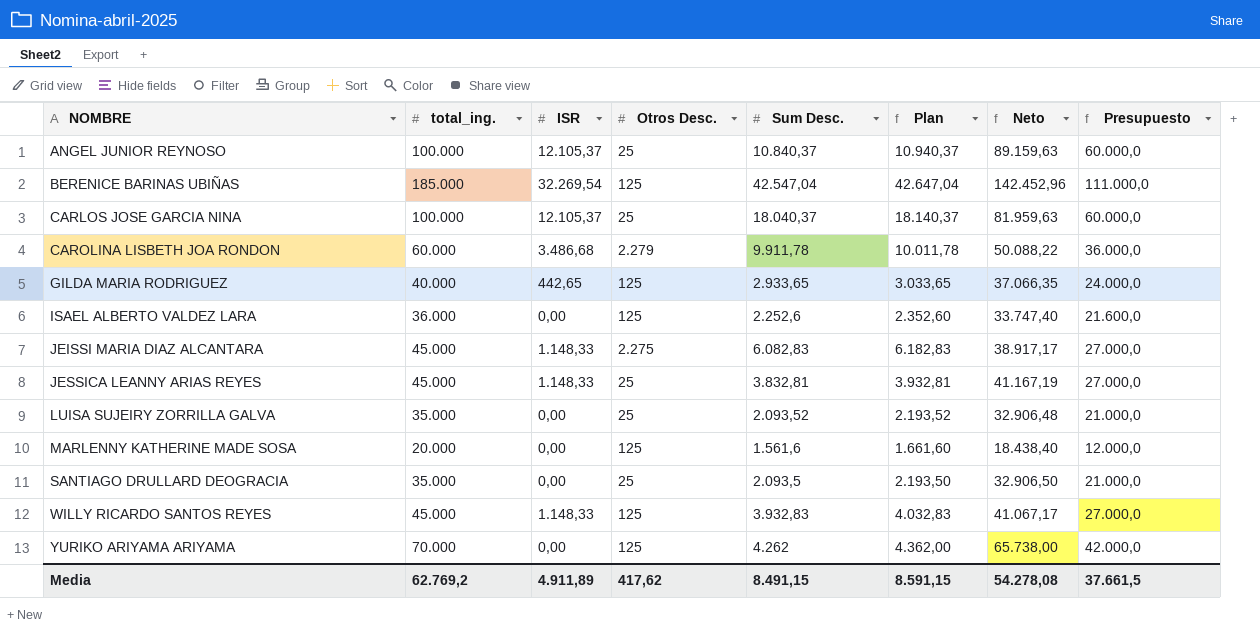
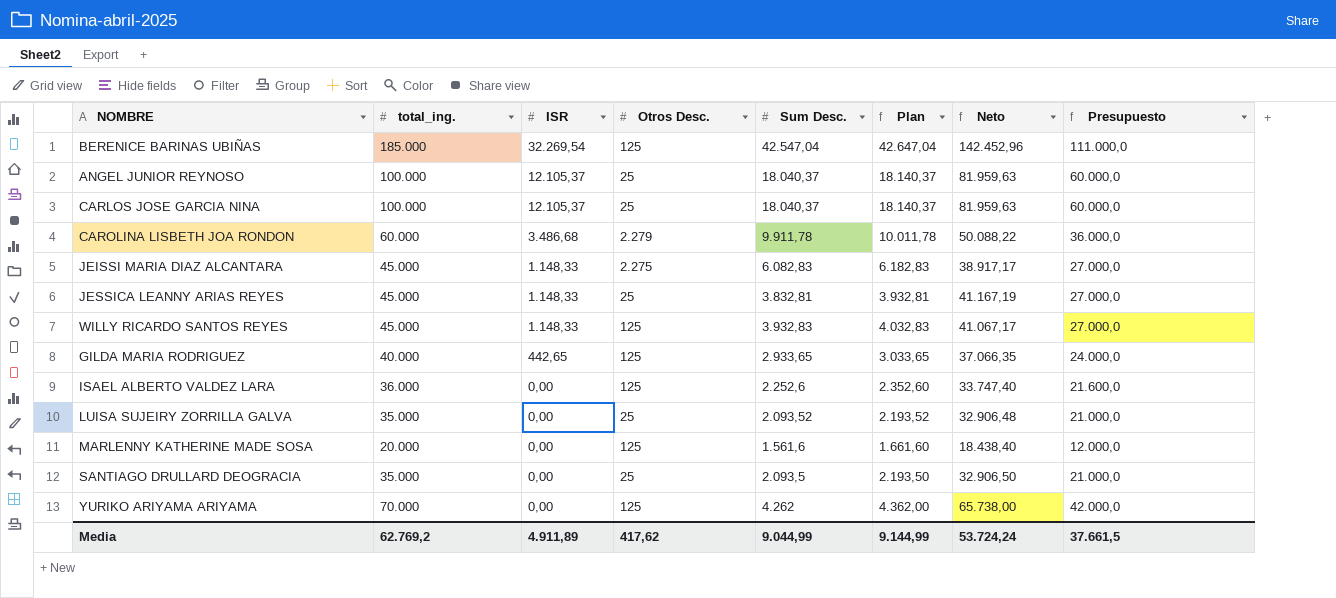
row order: NOMBRE ascending -> ISR descending
ANGEL JUNIOR REYNOSO | Sum Desc.: 10.840,37 -> 18.040,37
ANGEL JUNIOR REYNOSO | Plan: 10.940,37 -> 18.140,37
ANGEL JUNIOR REYNOSO | Neto: 89.159,63 -> 81.959,63
Media | Sum Desc.: 8.491,15 -> 9.044,99
Media | Plan: 8.591,15 -> 9.144,99
Media | Neto: 54.278,08 -> 53.724,24

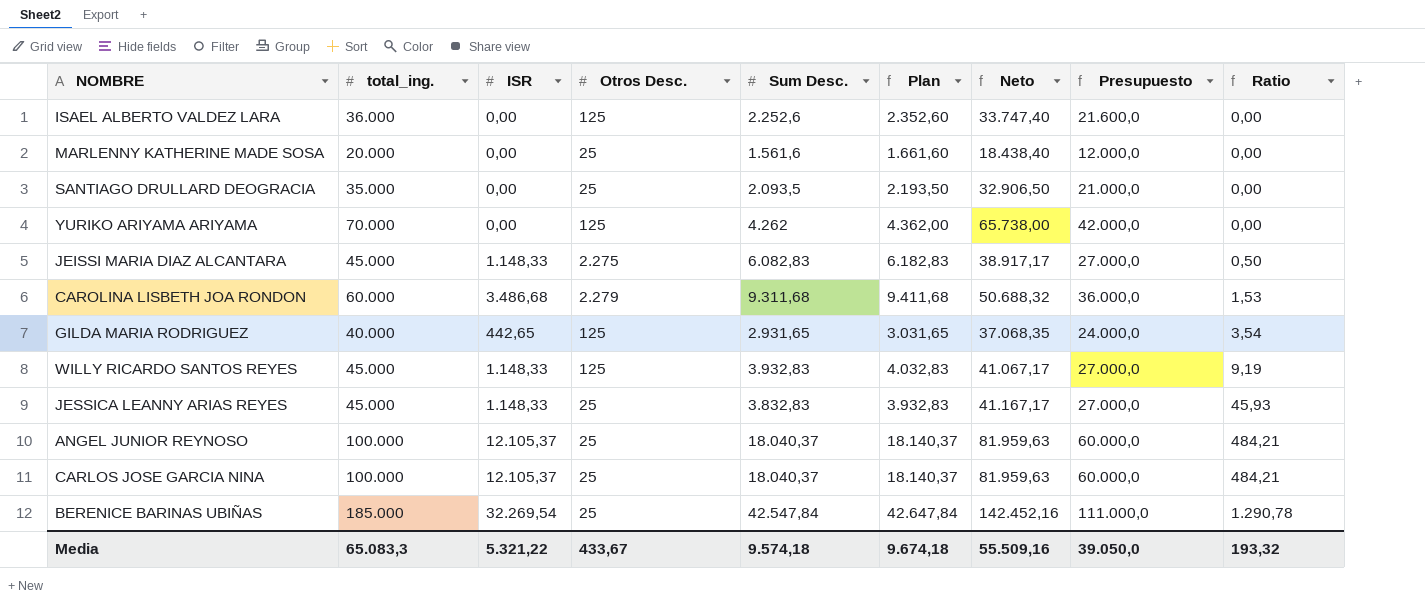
row order: ISR descending -> Ratio ascending
column Ratio | formula: none -> [ISR] / [Otros Desc.]
row LUISA SUJEIRY ZORRILLA GALVA: 35.000 | 0,00 | 25 | 2.093,52 | 2.193,52 | 32.906,48 | 21.000,0 -> none
MARLENNY KATHERINE MADE SOSA | Otros Desc.: 125 -> 25
CAROLINA LISBETH JOA RONDON | Sum Desc.: 9.911,78 -> 9.311,68
CAROLINA LISBETH JOA RONDON | Plan: 10.011,78 -> 9.411,68
CAROLINA LISBETH JOA RONDON | Neto: 50.088,22 -> 50.688,32
GILDA MARIA RODRIGUEZ | Sum Desc.: 2.933,65 -> 2.931,65
GILDA MARIA RODRIGUEZ | Plan: 3.033,65 -> 3.031,65
GILDA MARIA RODRIGUEZ | Neto: 37.066,35 -> 37.068,35
JESSICA LEANNY ARIAS REYES | Sum Desc.: 3.832,81 -> 3.832,83
JESSICA LEANNY ARIAS REYES | Plan: 3.932,81 -> 3.932,83
JESSICA LEANNY ARIAS REYES | Neto: 41.167,19 -> 41.167,17
BERENICE BARINAS UBIÑAS | Otros Desc.: 125 -> 25
BERENICE BARINAS UBIÑAS | Sum Desc.: 42.547,04 -> 42.547,84
BERENICE BARINAS UBIÑAS | Plan: 42.647,04 -> 42.647,84
BERENICE BARINAS UBIÑAS | Neto: 142.452,96 -> 142.452,16
Media | total_ing.: 62.769,2 -> 65.083,3
Media | ISR: 4.911,89 -> 5.321,22
Media | Otros Desc.: 417,62 -> 433,67
Media | Sum Desc.: 9.044,99 -> 9.574,18
Media | Plan: 9.144,99 -> 9.674,18
Media | Neto: 53.724,24 -> 55.509,16
Media | Presupuesto: 37.661,5 -> 39.050,0

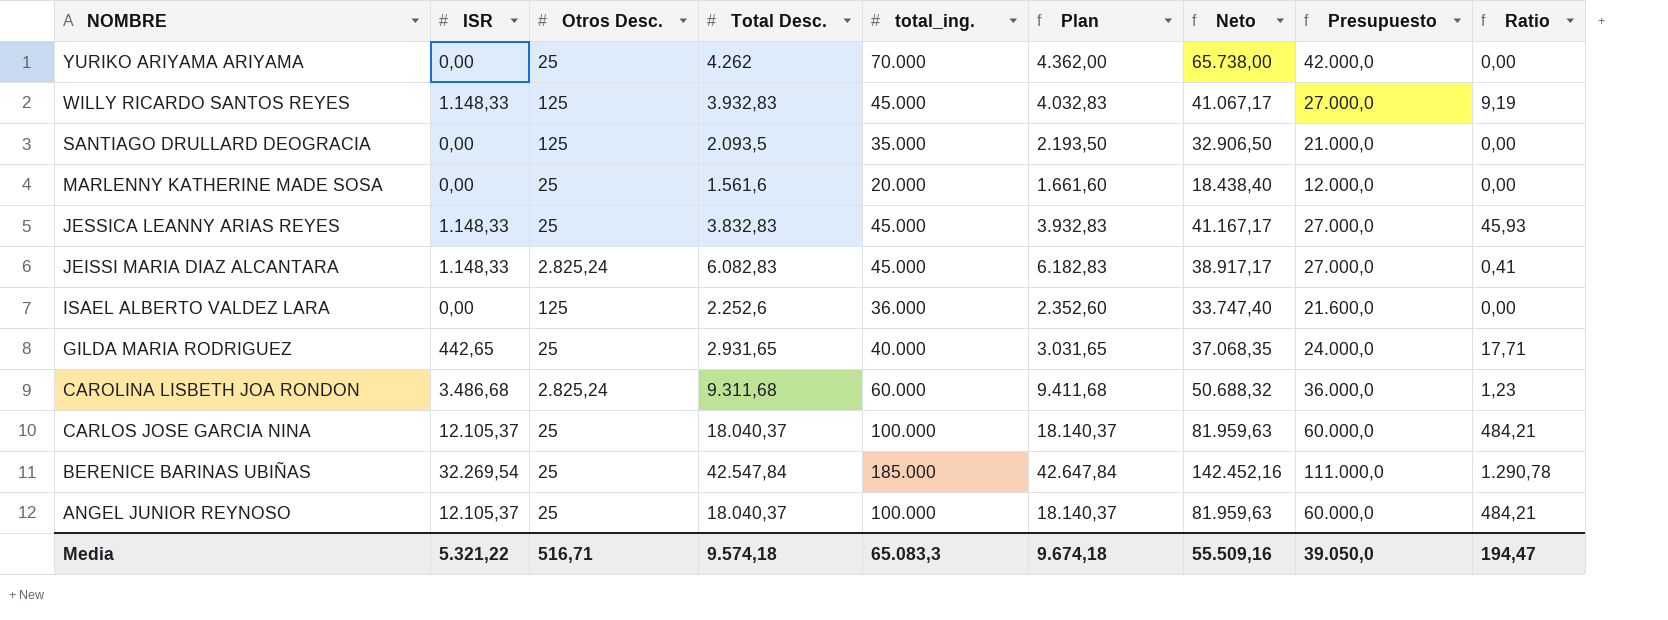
row order: Ratio ascending -> NOMBRE descending
column name: Sum Desc. -> Total Desc.
column total_ing. | position: 2 -> 5
YURIKO ARIYAMA ARIYAMA | Otros Desc.: 125 -> 25
SANTIAGO DRULLARD DEOGRACIA | Otros Desc.: 25 -> 125
JEISSI MARIA DIAZ ALCANTARA | Otros Desc.: 2.275 -> 2.825,24
JEISSI MARIA DIAZ ALCANTARA | Ratio: 0,50 -> 0,41
GILDA MARIA RODRIGUEZ | Otros Desc.: 125 -> 25
GILDA MARIA RODRIGUEZ | Ratio: 3,54 -> 17,71
CAROLINA LISBETH JOA RONDON | Otros Desc.: 2.279 -> 2.825,24
CAROLINA LISBETH JOA RONDON | Ratio: 1,53 -> 1,23
Media | Otros Desc.: 433,67 -> 516,71
Media | Ratio: 193,32 -> 194,47

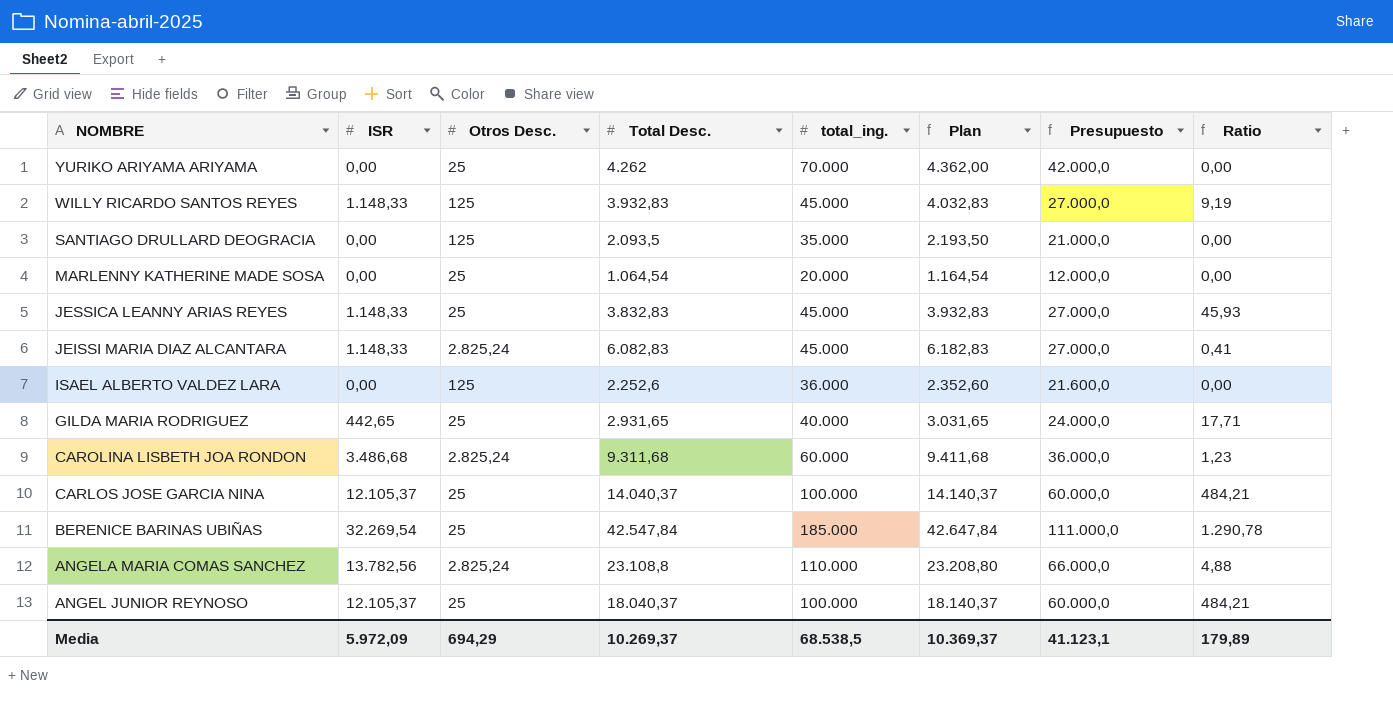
column Neto | formula: [total_ing.] - [Total Desc.] -> none
MARLENNY KATHERINE MADE SOSA | Total Desc.: 1.561,6 -> 1.064,54
MARLENNY KATHERINE MADE SOSA | Plan: 1.661,60 -> 1.164,54
CARLOS JOSE GARCIA NINA | Total Desc.: 18.040,37 -> 14.040,37
CARLOS JOSE GARCIA NINA | Plan: 18.140,37 -> 14.140,37
row ANGELA MARIA COMAS SANCHEZ: none -> 13.782,56 | 2.825,24 | 23.108,8 | 110.000 | 23.208,80 | 66.000,0 | 4,88
Media | ISR: 5.321,22 -> 5.972,09
Media | Otros Desc.: 516,71 -> 694,29
Media | Total Desc.: 9.574,18 -> 10.269,37
Media | total_ing.: 65.083,3 -> 68.538,5
Media | Plan: 9.674,18 -> 10.369,37
Media | Presupuesto: 39.050,0 -> 41.123,1
Media | Ratio: 194,47 -> 179,89

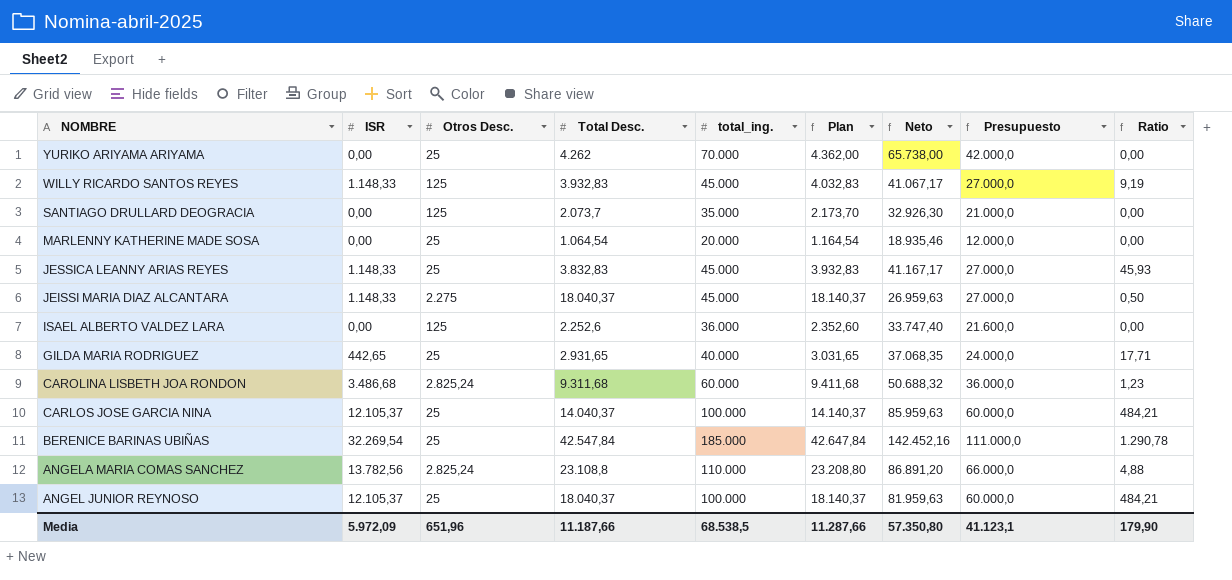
column Neto | formula: none -> [total_ing.] - [Total Desc.]
SANTIAGO DRULLARD DEOGRACIA | Total Desc.: 2.093,5 -> 2.073,7
SANTIAGO DRULLARD DEOGRACIA | Plan: 2.193,50 -> 2.173,70
JEISSI MARIA DIAZ ALCANTARA | Otros Desc.: 2.825,24 -> 2.275
JEISSI MARIA DIAZ ALCANTARA | Total Desc.: 6.082,83 -> 18.040,37
JEISSI MARIA DIAZ ALCANTARA | Plan: 6.182,83 -> 18.140,37
JEISSI MARIA DIAZ ALCANTARA | Ratio: 0,41 -> 0,50
Media | Otros Desc.: 694,29 -> 651,96
Media | Total Desc.: 10.269,37 -> 11.187,66
Media | Plan: 10.369,37 -> 11.287,66
Media | Ratio: 179,89 -> 179,90

